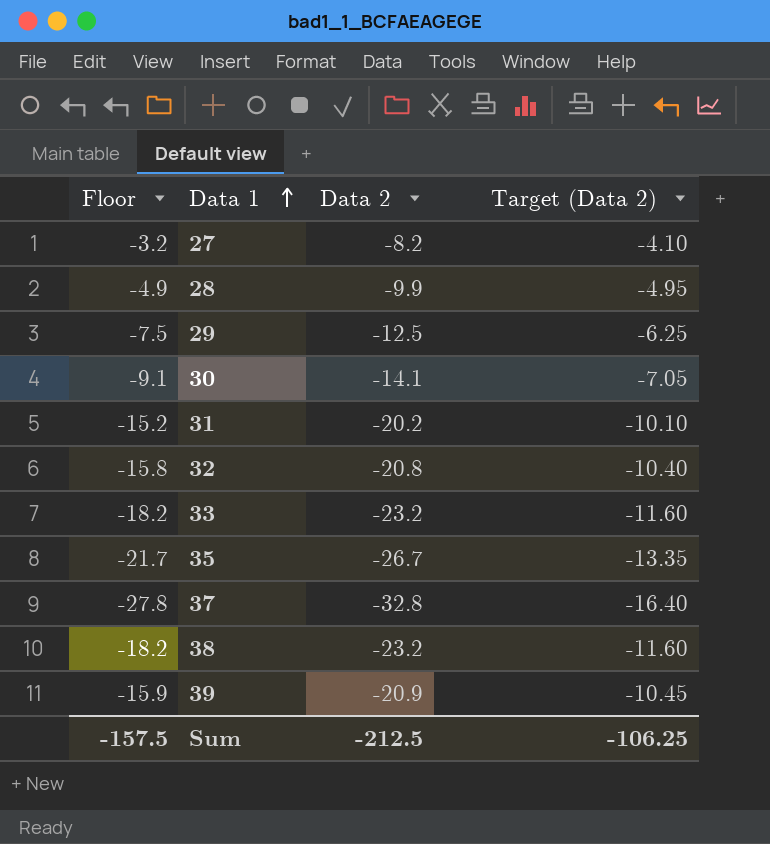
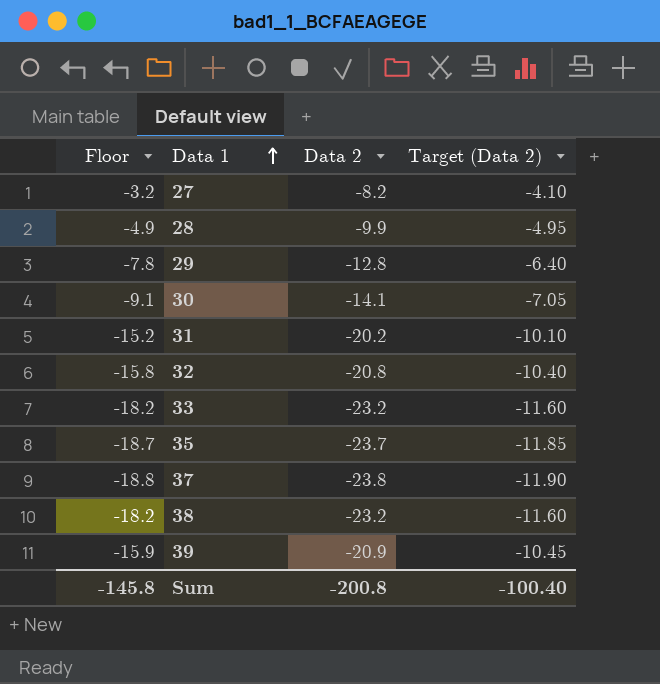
29 | Floor: -7.5 -> -7.8
29 | Data 2: -12.5 -> -12.8
29 | Target (Data 2): -6.25 -> -6.40
35 | Floor: -21.7 -> -18.7
35 | Data 2: -26.7 -> -23.7
35 | Target (Data 2): -13.35 -> -11.85
37 | Floor: -27.8 -> -18.8
37 | Data 2: -32.8 -> -23.8
37 | Target (Data 2): -16.40 -> -11.90
Sum | Floor: -157.5 -> -145.8
Sum | Data 2: -212.5 -> -200.8
Sum | Target (Data 2): -106.25 -> -100.40

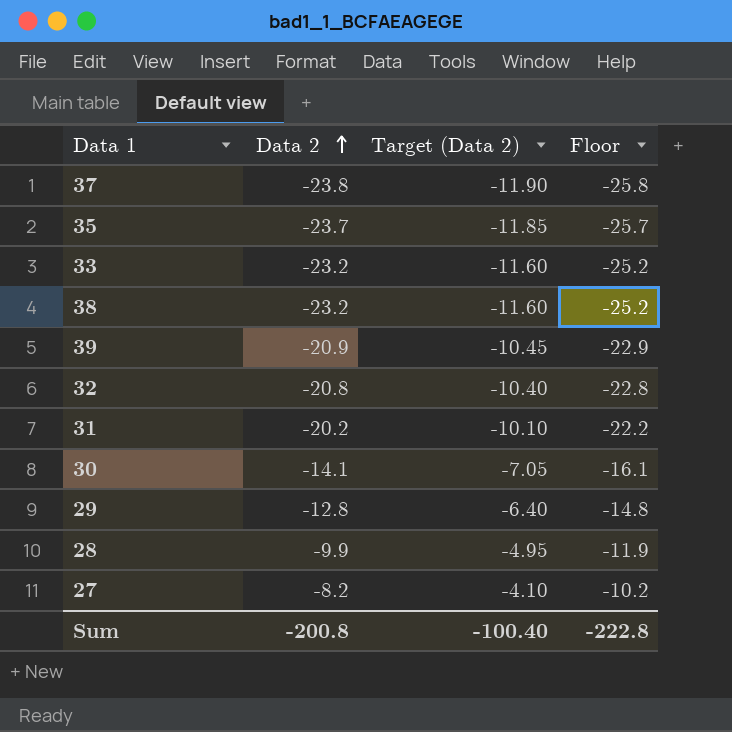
row order: Data 1 ascending -> Data 2 ascending
column Floor | formula: [Data 2] + 5 -> [Data 2] - 2
column Floor | position: 1 -> 4
Sum | Floor: -145.8 -> -222.8

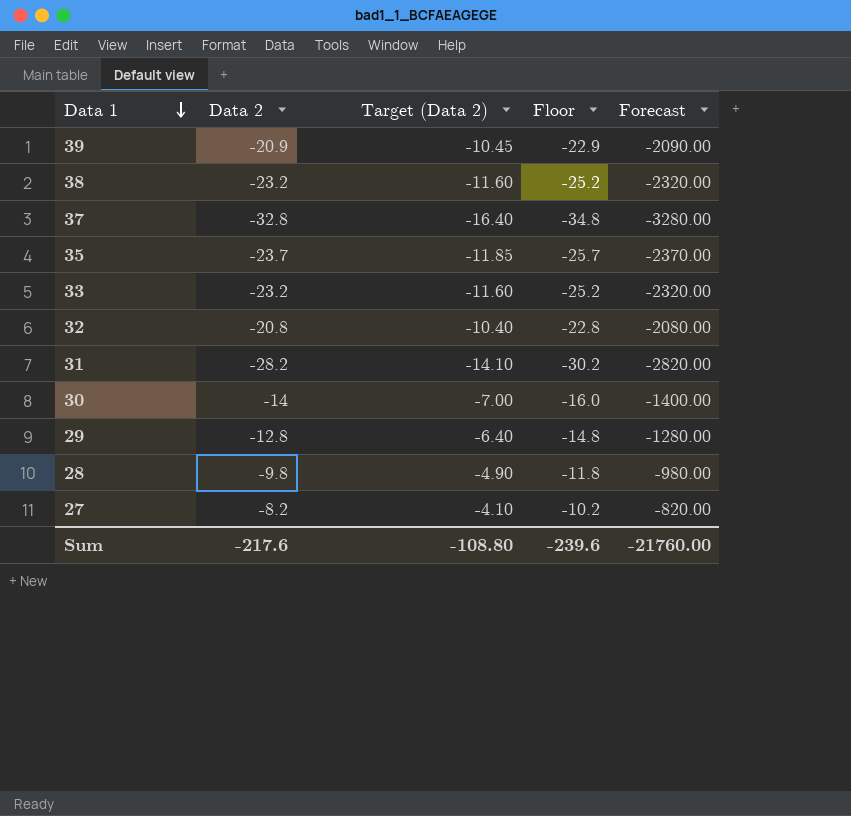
row order: Data 2 ascending -> Data 1 descending
column Forecast | formula: none -> [Data 2] * 100
37 | Data 2: -23.8 -> -32.8
37 | Target (Data 2): -11.90 -> -16.40
37 | Floor: -25.8 -> -34.8
31 | Data 2: -20.2 -> -28.2
31 | Target (Data 2): -10.10 -> -14.10
31 | Floor: -22.2 -> -30.2
30 | Data 2: -14.1 -> -14
30 | Target (Data 2): -7.05 -> -7.00
30 | Floor: -16.1 -> -16.0
28 | Data 2: -9.9 -> -9.8
28 | Target (Data 2): -4.95 -> -4.90
28 | Floor: -11.9 -> -11.8
Sum | Data 2: -200.8 -> -217.6
Sum | Target (Data 2): -100.40 -> -108.80
Sum | Floor: -222.8 -> -239.6

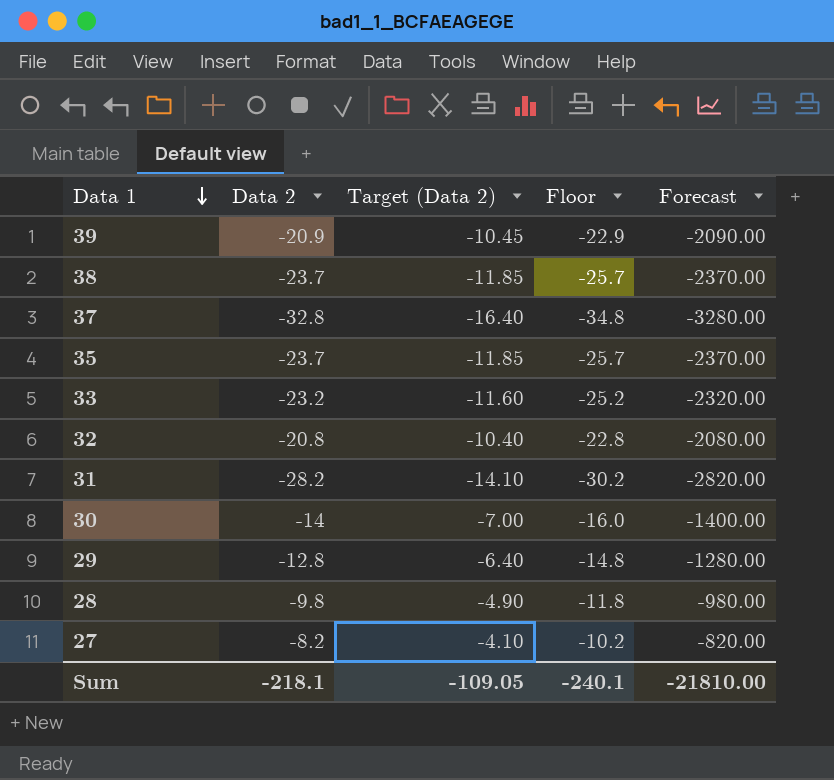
38 | Data 2: -23.2 -> -23.7
38 | Target (Data 2): -11.60 -> -11.85
38 | Floor: -25.2 -> -25.7
38 | Forecast: -2320.00 -> -2370.00
Sum | Data 2: -217.6 -> -218.1
Sum | Target (Data 2): -108.80 -> -109.05
Sum | Floor: -239.6 -> -240.1
Sum | Forecast: -21760.00 -> -21810.00

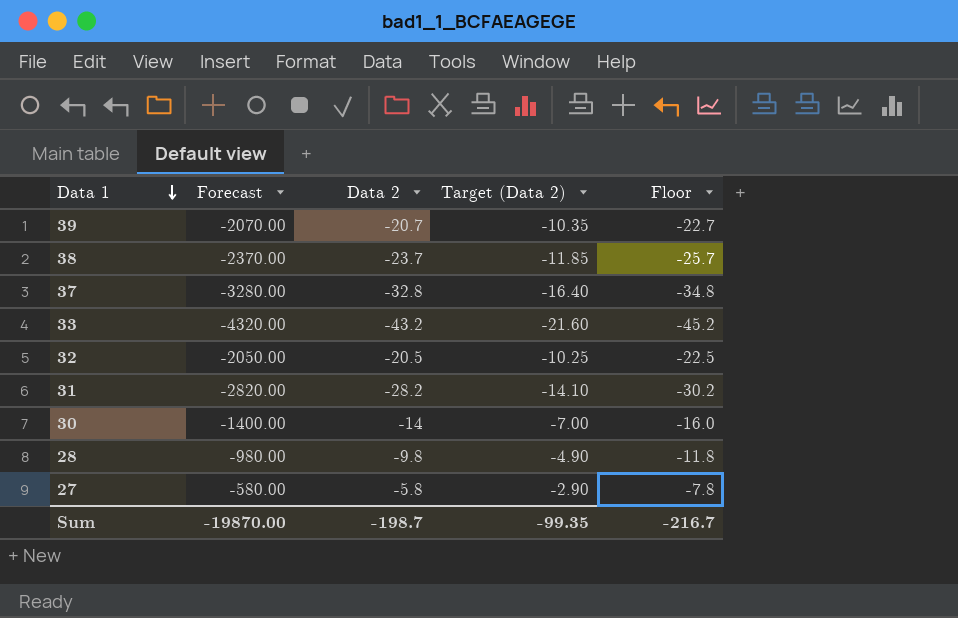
column Forecast | position: 5 -> 2
row 35: -23.7 | -11.85 | -25.7 | -2370.00 -> none
row 29: -12.8 | -6.40 | -14.8 | -1280.00 -> none
39 | Forecast: -2090.00 -> -2070.00
39 | Data 2: -20.9 -> -20.7
39 | Target (Data 2): -10.45 -> -10.35
39 | Floor: -22.9 -> -22.7
33 | Forecast: -2320.00 -> -4320.00
33 | Data 2: -23.2 -> -43.2
33 | Target (Data 2): -11.60 -> -21.60
33 | Floor: -25.2 -> -45.2
32 | Forecast: -2080.00 -> -2050.00
32 | Data 2: -20.8 -> -20.5
32 | Target (Data 2): -10.40 -> -10.25
32 | Floor: -22.8 -> -22.5
27 | Forecast: -820.00 -> -580.00
27 | Data 2: -8.2 -> -5.8
27 | Target (Data 2): -4.10 -> -2.90
27 | Floor: -10.2 -> -7.8
Sum | Forecast: -21810.00 -> -19870.00
Sum | Data 2: -218.1 -> -198.7
Sum | Target (Data 2): -109.05 -> -99.35
Sum | Floor: -240.1 -> -216.7

